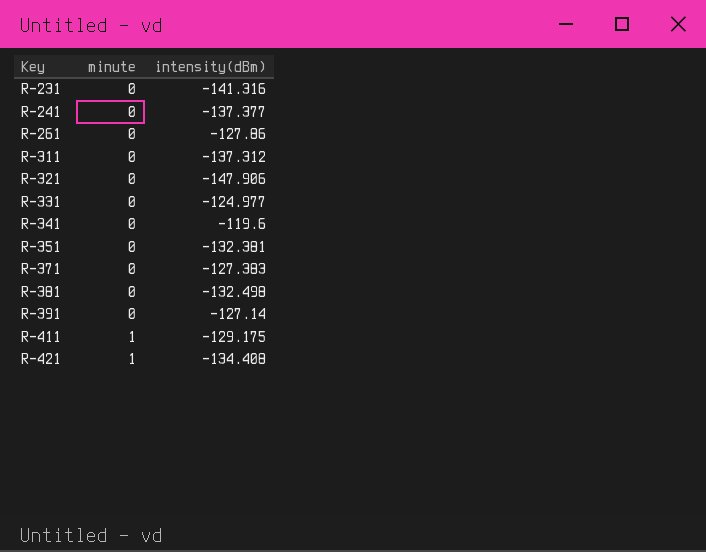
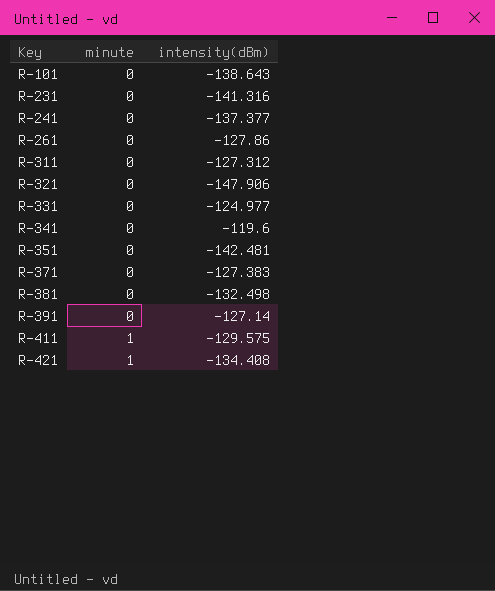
row R-101: none -> 0 | -138.643
R-311 | intensity(dBm): -137.312 -> -127.312
R-351 | intensity(dBm): -132.381 -> -142.481
R-411 | intensity(dBm): -129.175 -> -129.575

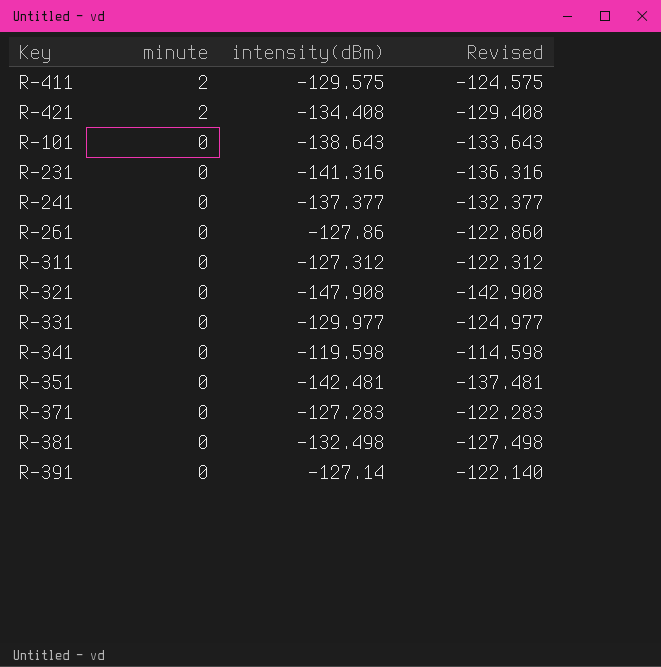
row order: Key ascending -> minute descending
column Revised | formula: none -> [intensity(dBm)] + 5
R-411 | minute: 1 -> 2
R-421 | minute: 1 -> 2
R-321 | intensity(dBm): -147.906 -> -147.908
R-331 | intensity(dBm): -124.977 -> -129.977
R-341 | intensity(dBm): -119.6 -> -119.598
R-371 | intensity(dBm): -127.383 -> -127.283

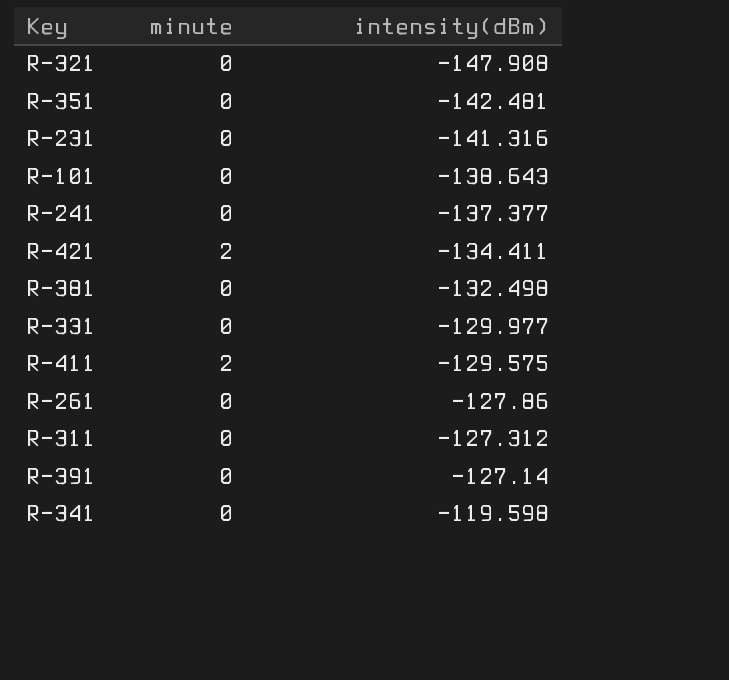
row order: minute descending -> intensity(dBm) ascending
column Revised | formula: [intensity(dBm)] + 5 -> none
row R-371: 0 | -127.283 | -122.283 -> none
R-421 | intensity(dBm): -134.408 -> -134.411

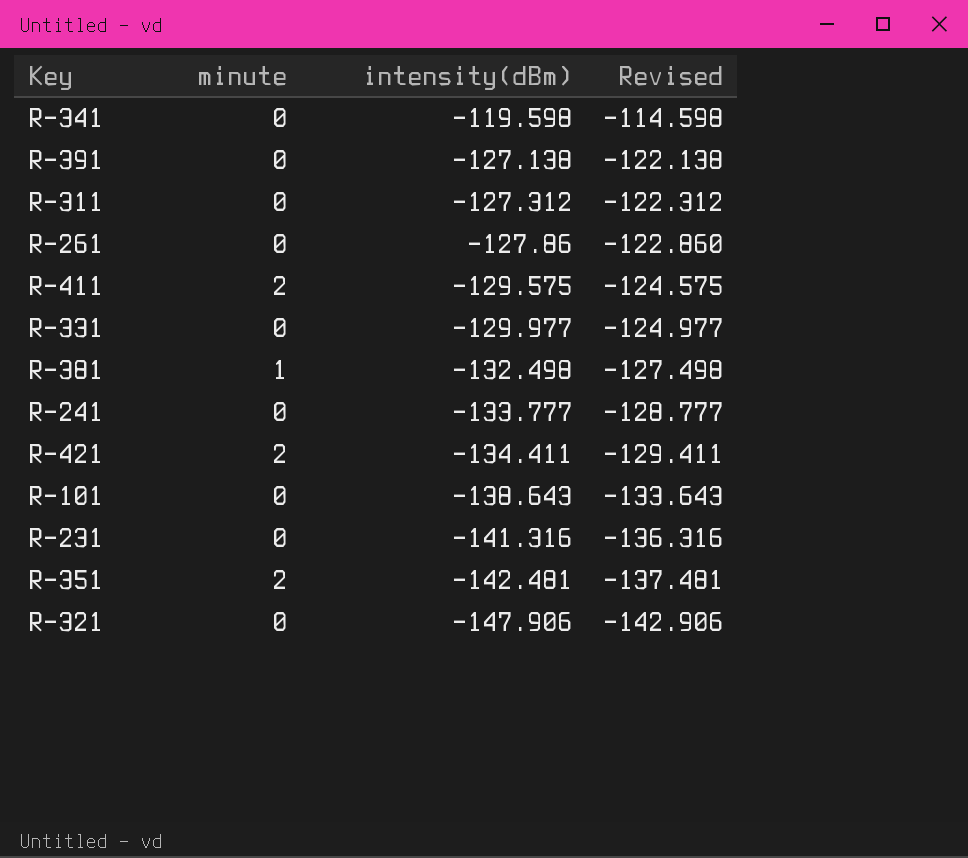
row order: intensity(dBm) ascending -> intensity(dBm) descending
column Revised | formula: none -> [intensity(dBm)] + 5
R-391 | intensity(dBm): -127.14 -> -127.138
R-381 | minute: 0 -> 1
R-241 | intensity(dBm): -137.377 -> -133.777
R-351 | minute: 0 -> 2
R-321 | intensity(dBm): -147.908 -> -147.906

